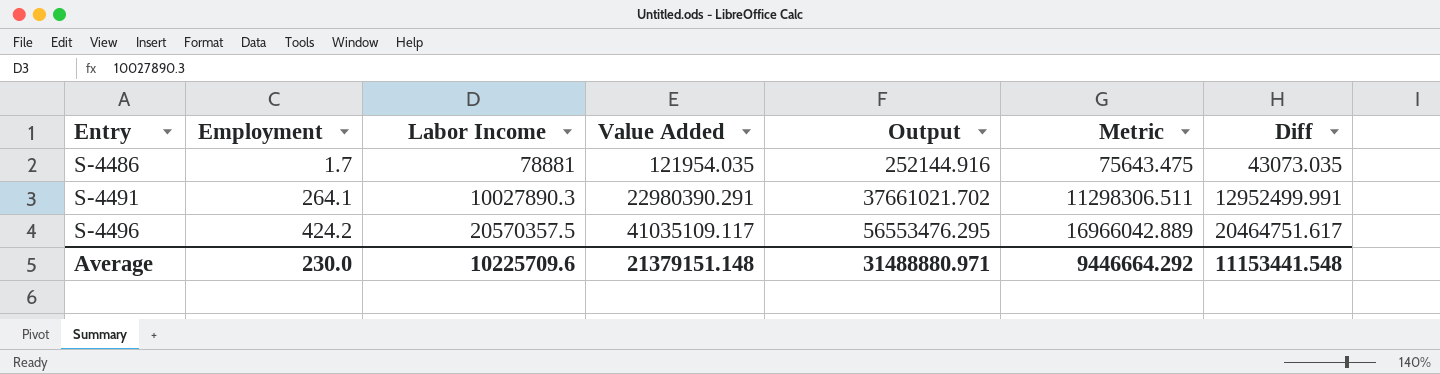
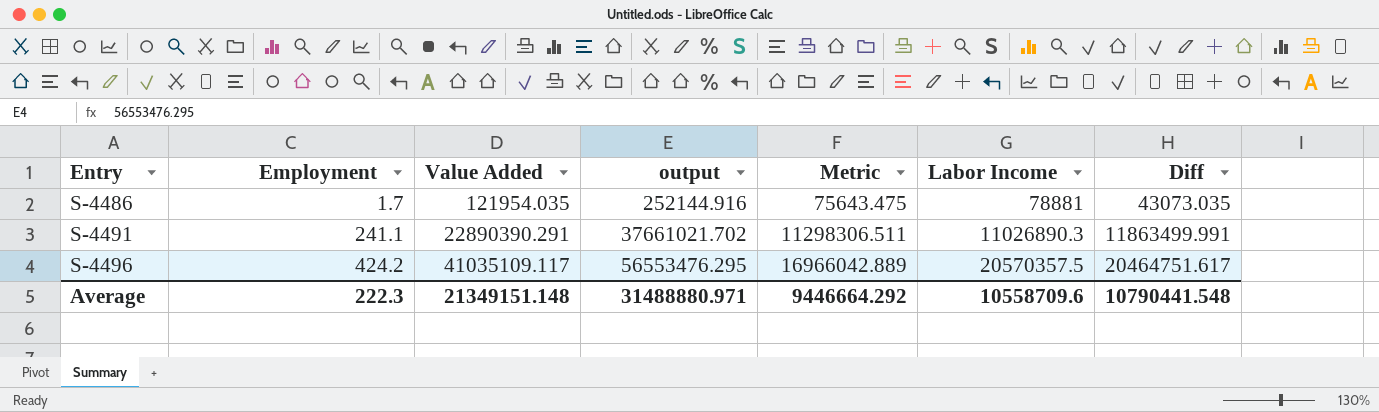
column name: Output -> output
column Labor Income | position: 3 -> 6
S-4491 | Employment: 264.1 -> 241.1
S-4491 | Value Added: 22980390.291 -> 22890390.291
S-4491 | Labor Income: 10027890.3 -> 11026890.3
S-4491 | Diff: 12952499.991 -> 11863499.991
Average | Employment: 230.0 -> 222.3
Average | Value Added: 21379151.148 -> 21349151.148
Average | Labor Income: 10225709.6 -> 10558709.6
Average | Diff: 11153441.548 -> 10790441.548

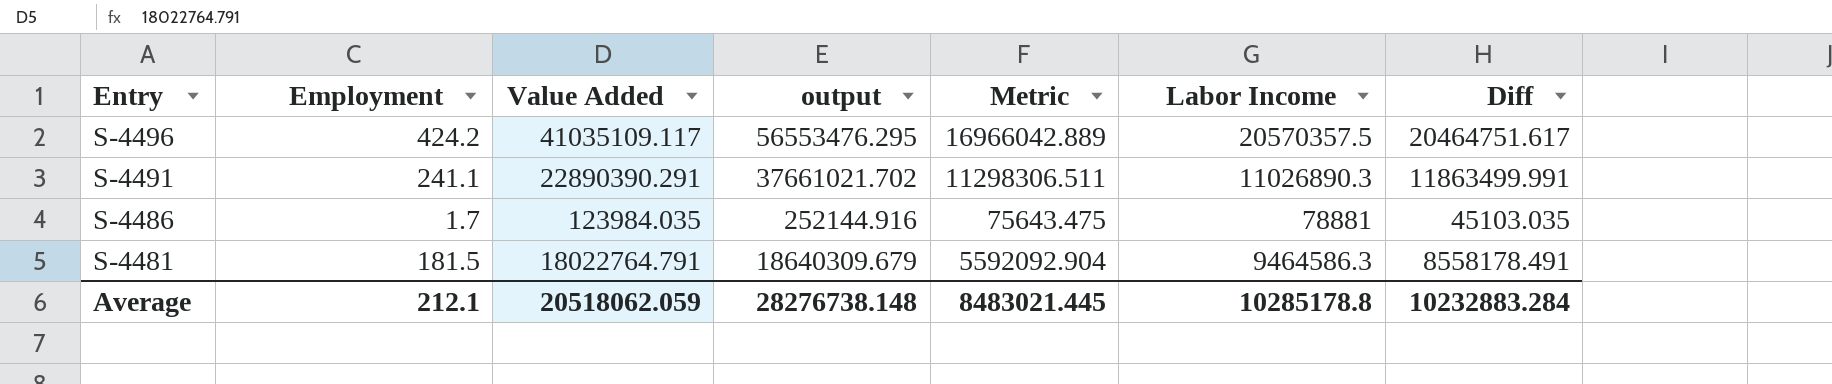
row order: Entry ascending -> Entry descending
S-4486 | Value Added: 121954.035 -> 123984.035
S-4486 | Diff: 43073.035 -> 45103.035
row S-4481: none -> 181.5 | 18022764.791 | 18640309.679 | 5592092.904 | 9464586.3 | 8558178.491
Average | Employment: 222.3 -> 212.1
Average | Value Added: 21349151.148 -> 20518062.059
Average | output: 31488880.971 -> 28276738.148
Average | Metric: 9446664.292 -> 8483021.445
Average | Labor Income: 10558709.6 -> 10285178.8
Average | Diff: 10790441.548 -> 10232883.284

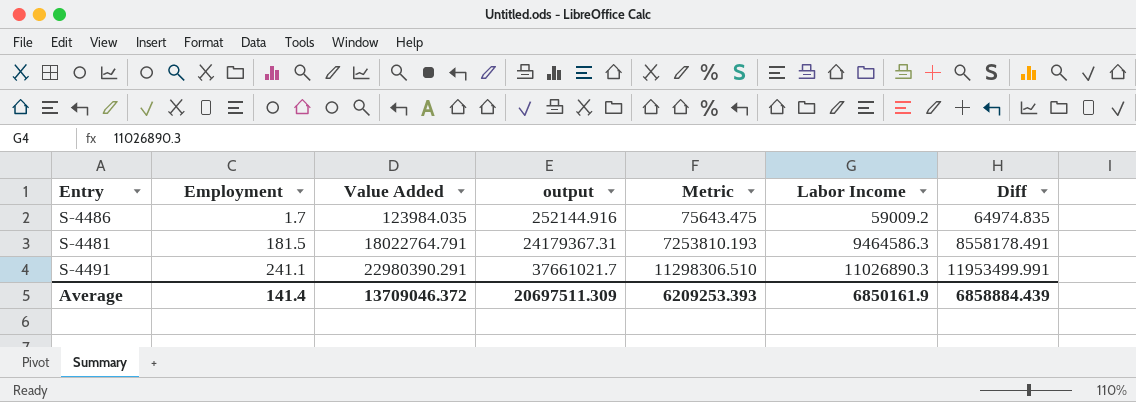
row order: Entry descending -> Employment ascending
row S-4496: 424.2 | 41035109.117 | 56553476.295 | 16966042.889 | 20570357.5 | 20464751.617 -> none
S-4486 | Labor Income: 78881 -> 59009.2
S-4486 | Diff: 45103.035 -> 64974.835
S-4481 | output: 18640309.679 -> 24179367.31
S-4481 | Metric: 5592092.904 -> 7253810.193
S-4491 | Value Added: 22890390.291 -> 22980390.291
S-4491 | output: 37661021.702 -> 37661021.7
S-4491 | Metric: 11298306.511 -> 11298306.510
S-4491 | Diff: 11863499.991 -> 11953499.991
Average | Employment: 212.1 -> 141.4
Average | Value Added: 20518062.059 -> 13709046.372
Average | output: 28276738.148 -> 20697511.309
Average | Metric: 8483021.445 -> 6209253.393
Average | Labor Income: 10285178.8 -> 6850161.9
Average | Diff: 10232883.284 -> 6858884.439

